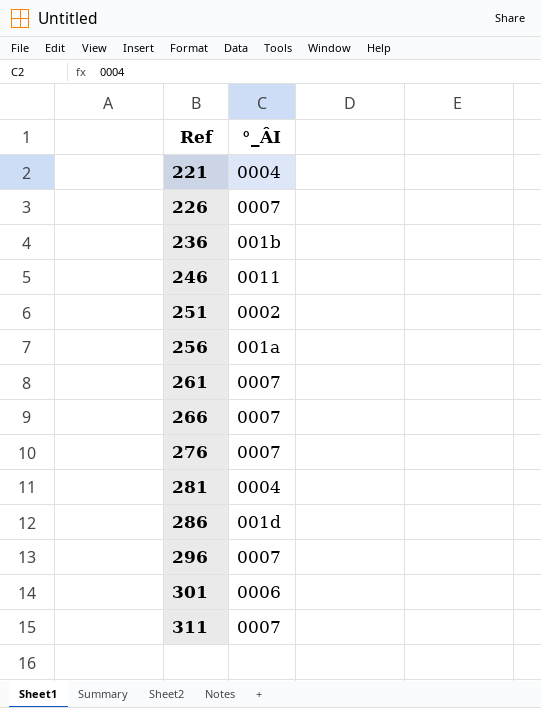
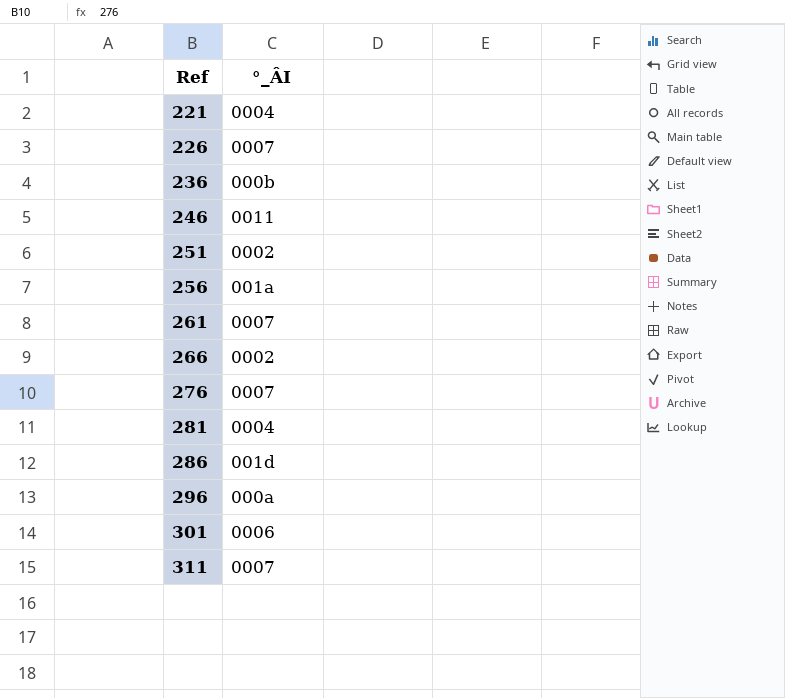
236 | °_ÂI: 001b -> 000b
266 | °_ÂI: 0007 -> 0002
296 | °_ÂI: 0007 -> 000a

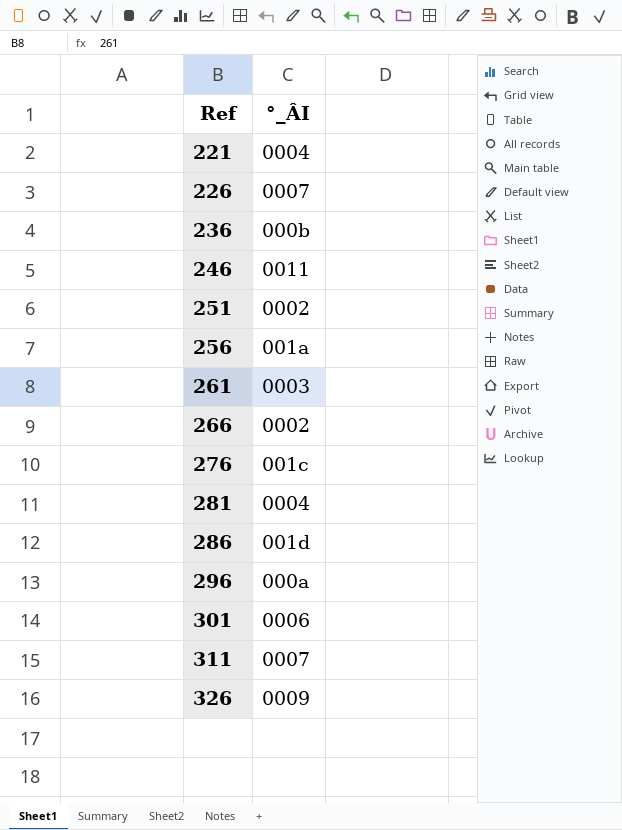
261 | °_ÂI: 0007 -> 0003
276 | °_ÂI: 0007 -> 001c
row 326: none -> 0009

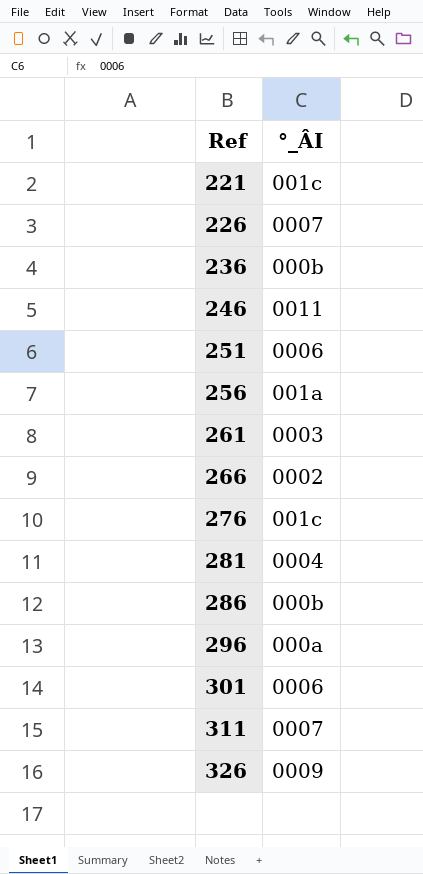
221 | °_ÂI: 0004 -> 001c
251 | °_ÂI: 0002 -> 0006
286 | °_ÂI: 001d -> 000b

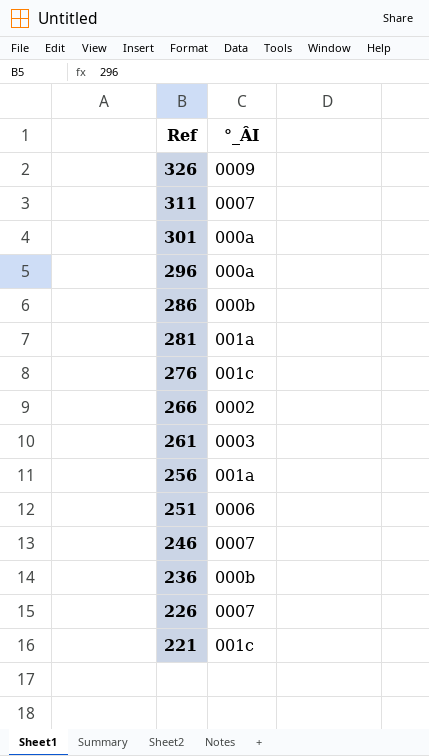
row order: Ref ascending -> Ref descending
301 | °_ÂI: 0006 -> 000a
281 | °_ÂI: 0004 -> 001a
246 | °_ÂI: 0011 -> 0007

